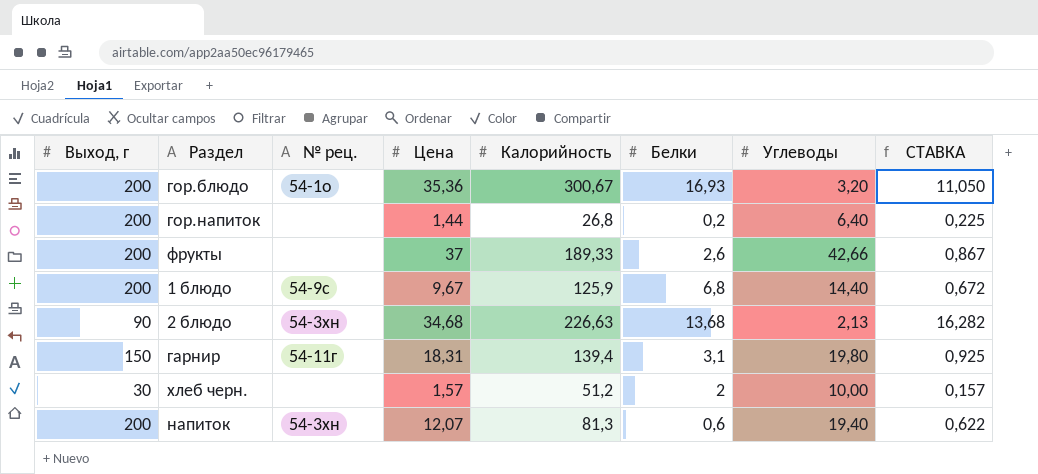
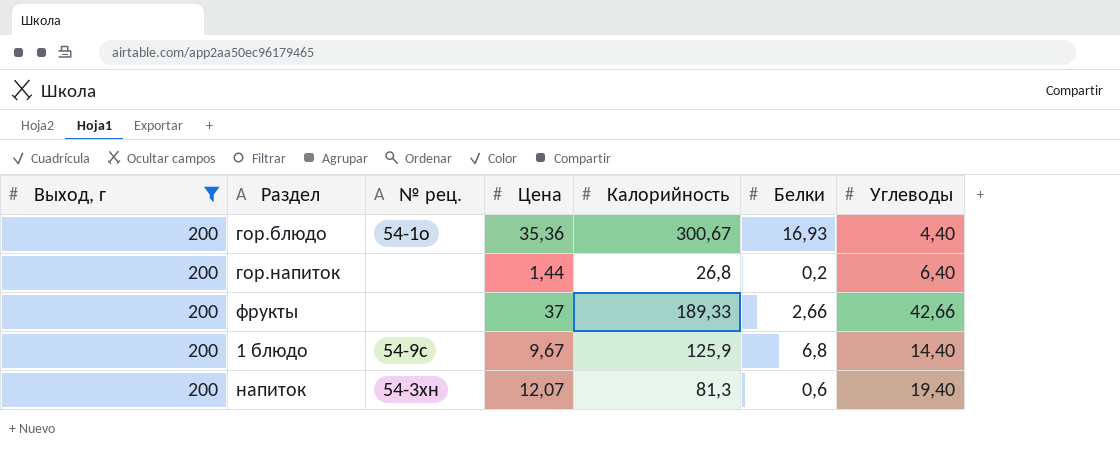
filter: none -> Выход, г = 200
column СТАВКА | formula: [Цена] / [Углеводы] -> none
гор.блюдо | Углеводы: 3,20 -> 4,40
фрукты | Белки: 2,6 -> 2,66

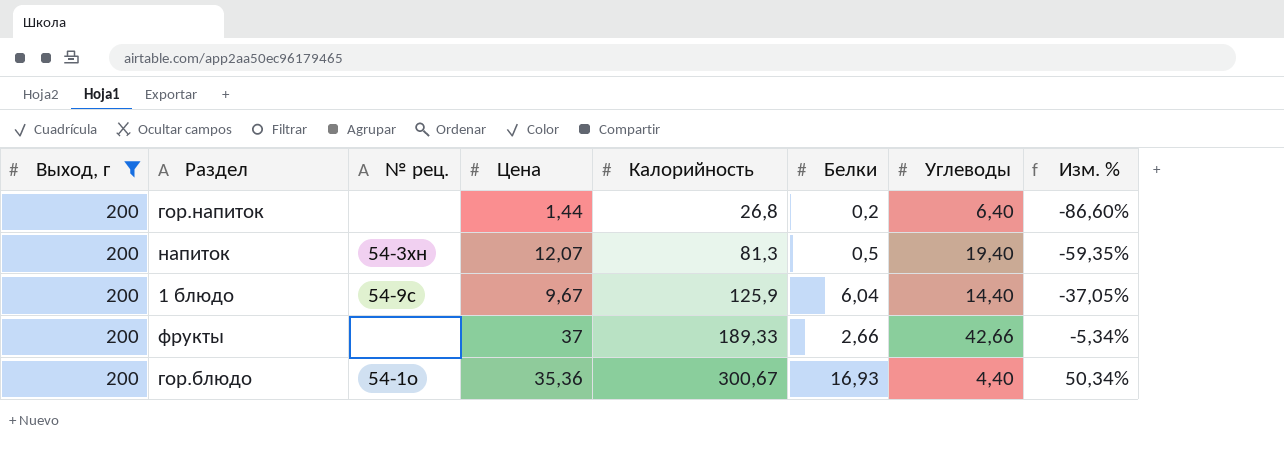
row order: none -> Калорийность ascending
column Изм. % | formula: none -> ([Калорийность] - [Выход, г]) / [Выход, г]
напиток | Белки: 0,6 -> 0,5
1 блюдо | Белки: 6,8 -> 6,04

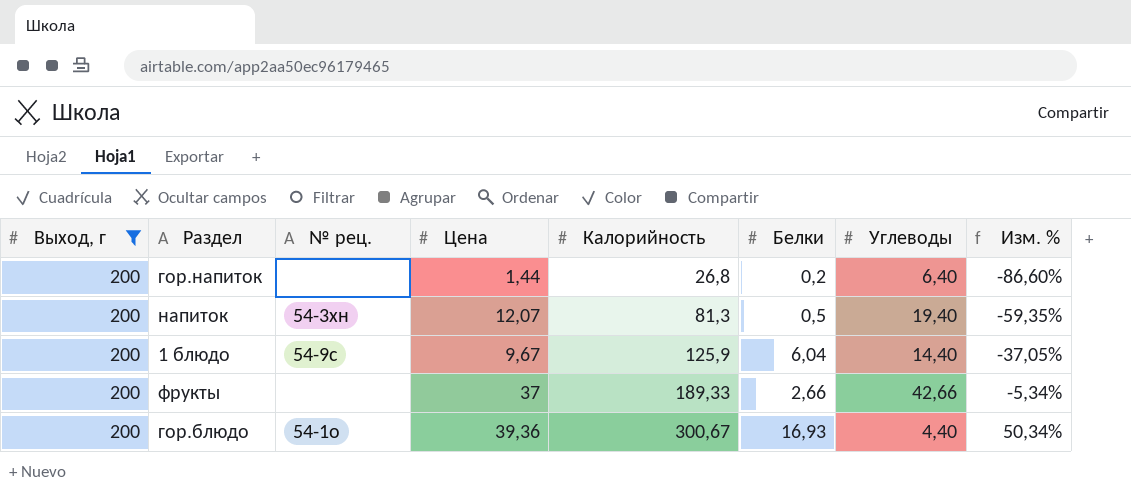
гор.блюдо | Цена: 35,36 -> 39,36

